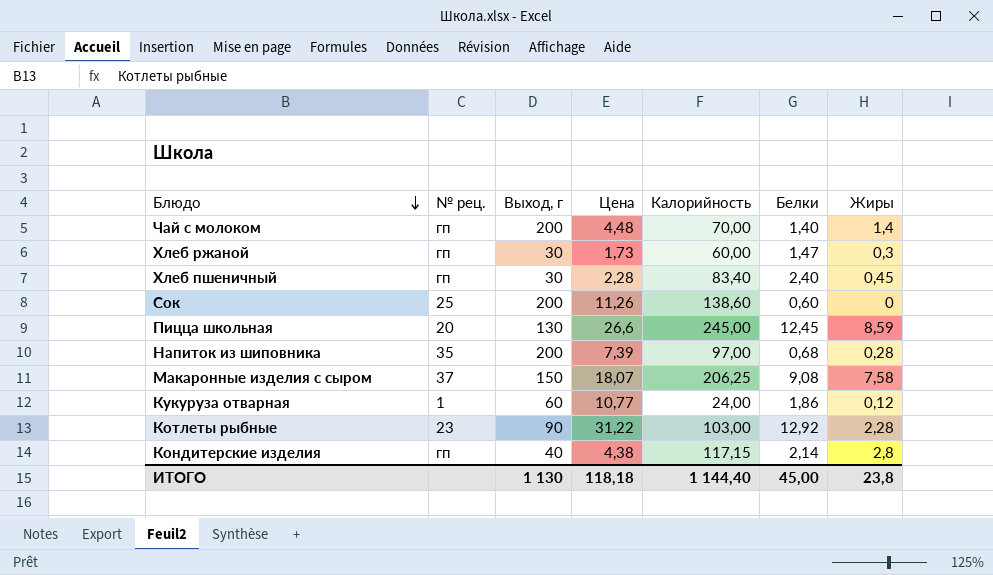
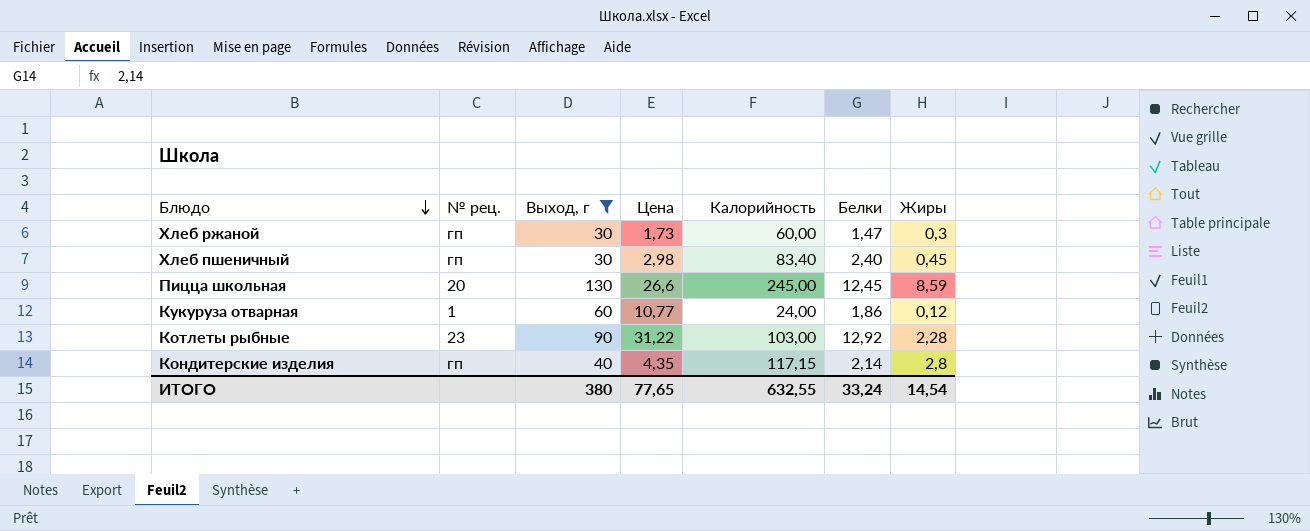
filter: none -> Выход, г <= 130
Хлеб пшеничный | Цена: 2,28 -> 2,98
Кондитерские изделия | Цена: 4,38 -> 4,35
ИТОГО | Выход, г: 1 130 -> 380
ИТОГО | Цена: 118,18 -> 77,65
ИТОГО | Калорийность: 1 144,40 -> 632,55
ИТОГО | Белки: 45,00 -> 33,24
ИТОГО | Жиры: 23,8 -> 14,54

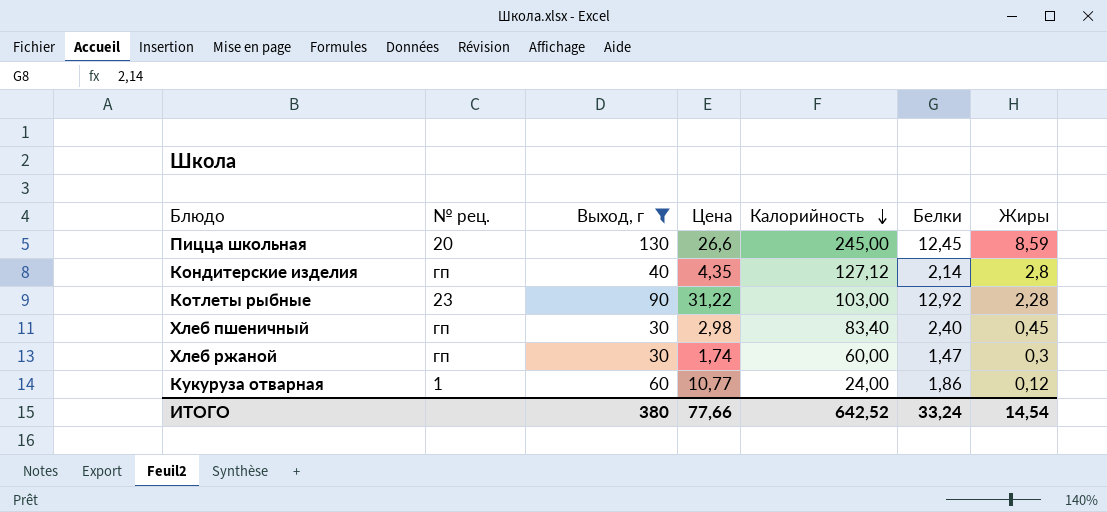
row order: Блюдо descending -> Калорийность descending
Кондитерские изделия | Калорийность: 117,15 -> 127,12
Хлеб ржаной | Цена: 1,73 -> 1,74
ИТОГО | Цена: 77,65 -> 77,66
ИТОГО | Калорийность: 632,55 -> 642,52

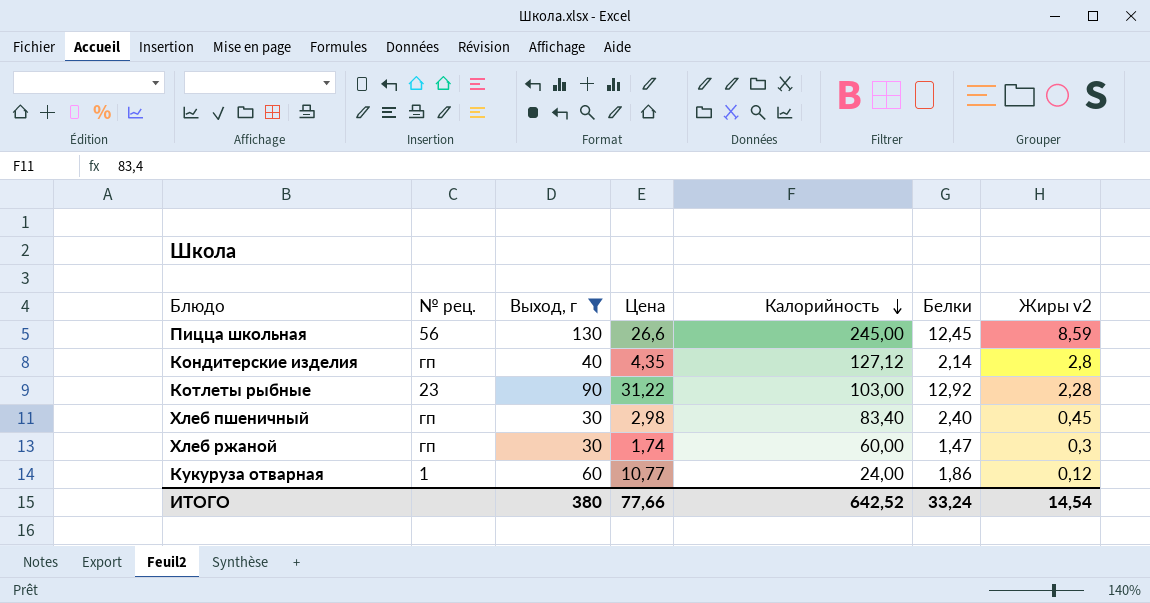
column name: Жиры -> Жиры v2
Пицца школьная | № рец.: 20 -> 56

